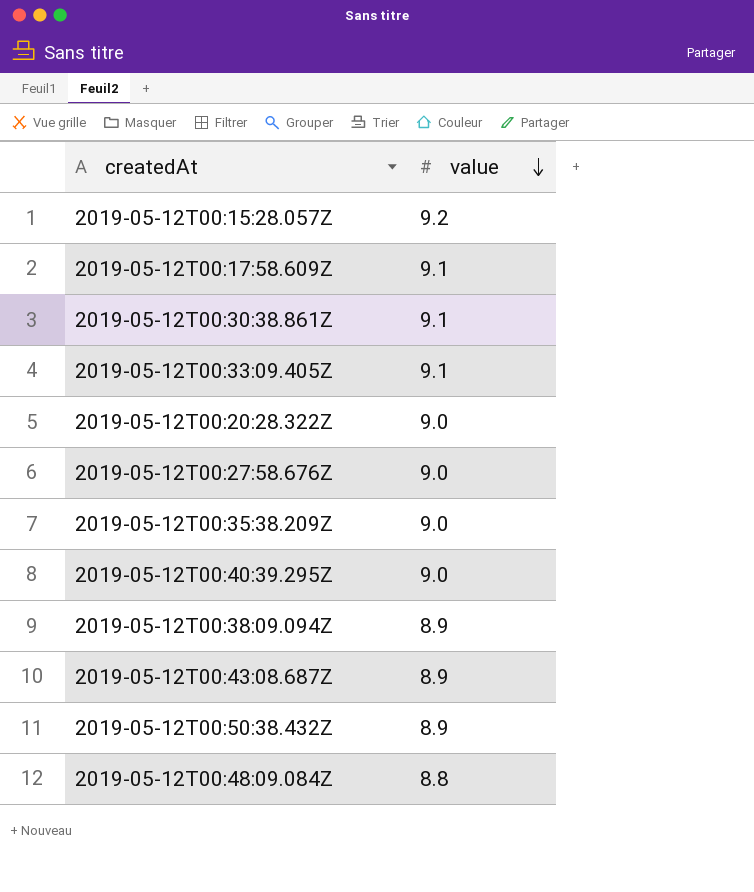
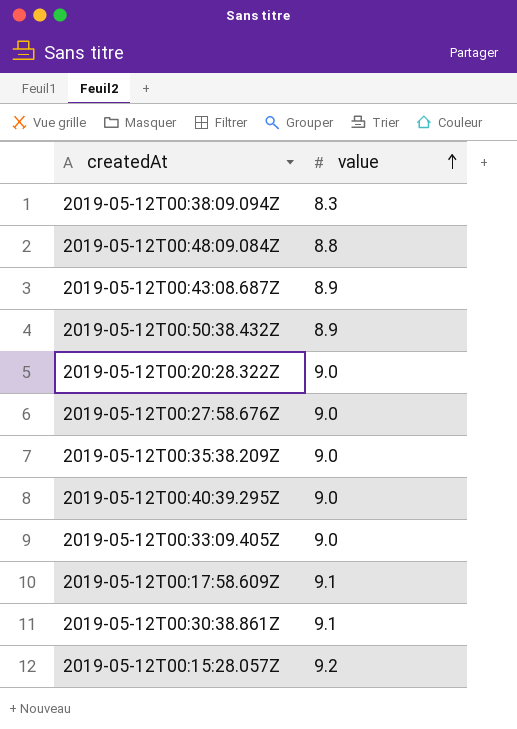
row order: value descending -> value ascending
2019-05-12T00:38:09.094Z | value: 8.9 -> 8.3
2019-05-12T00:33:09.405Z | value: 9.1 -> 9.0

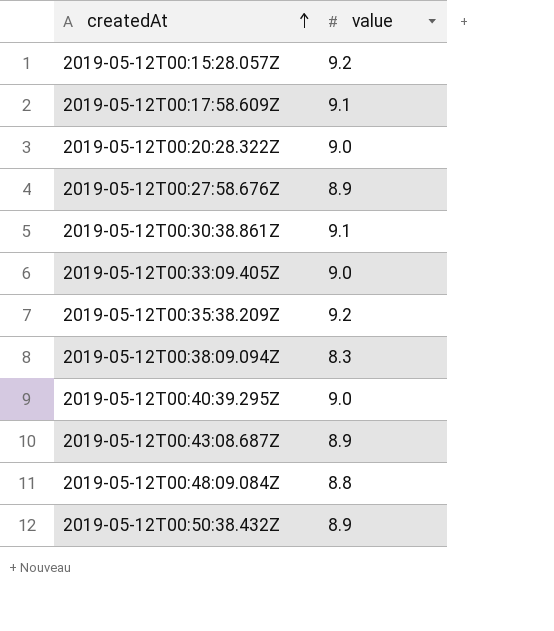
row order: value ascending -> createdAt ascending
2019-05-12T00:27:58.676Z | value: 9.0 -> 8.9
2019-05-12T00:35:38.209Z | value: 9.0 -> 9.2

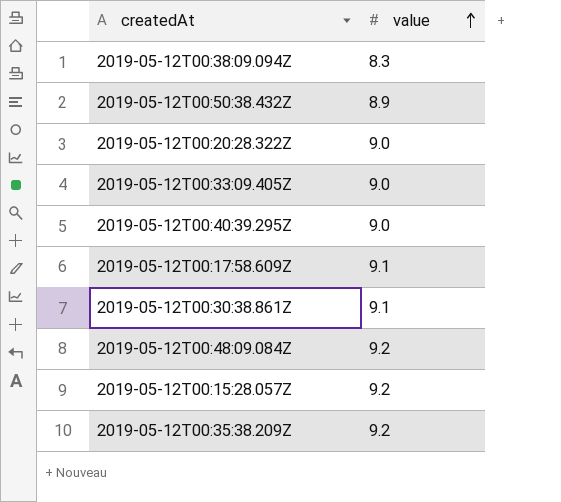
row order: createdAt ascending -> value ascending
row 2019-05-12T00:27:58.676Z: 8.9 -> none
row 2019-05-12T00:43:08.687Z: 8.9 -> none
2019-05-12T00:48:09.084Z | value: 8.8 -> 9.2

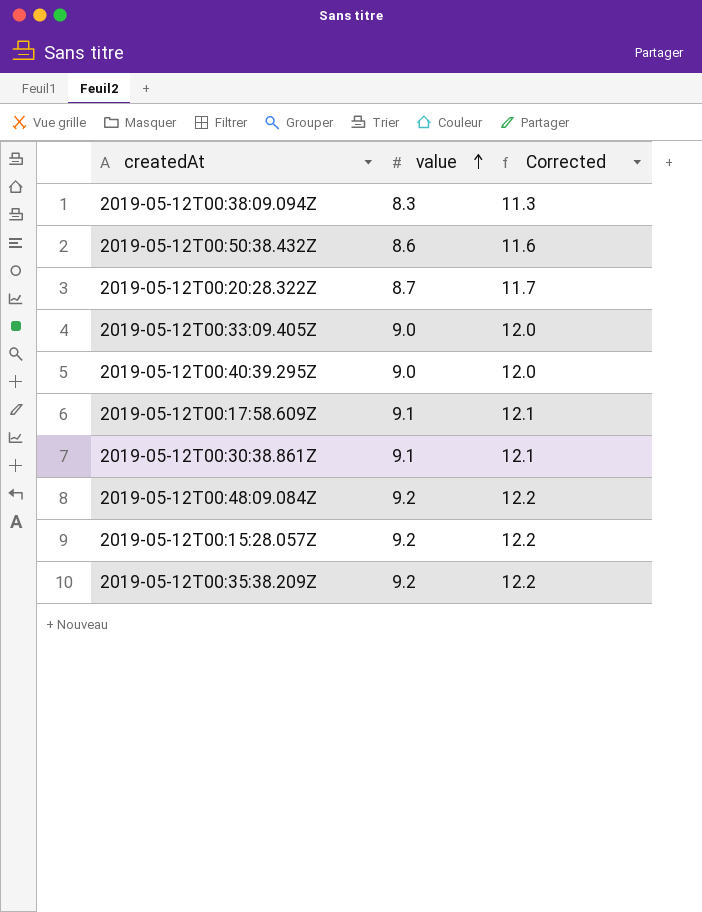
column Corrected | formula: none -> [value] + 3
2019-05-12T00:50:38.432Z | value: 8.9 -> 8.6
2019-05-12T00:20:28.322Z | value: 9.0 -> 8.7

